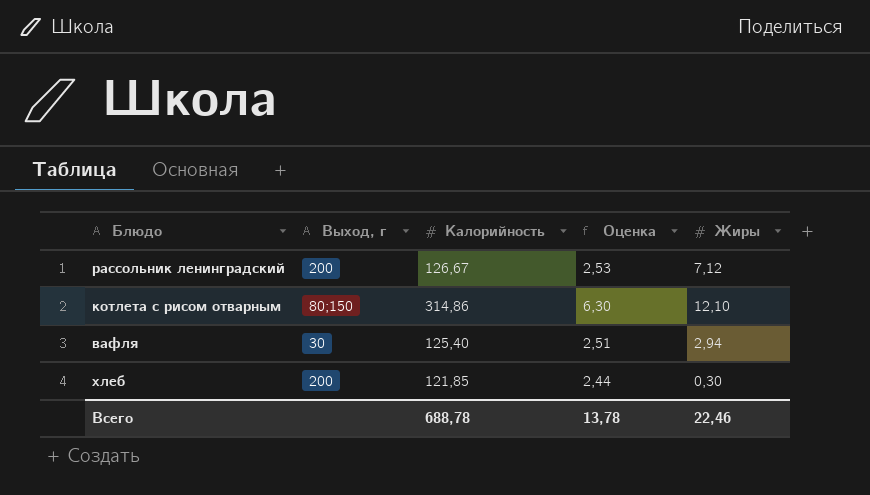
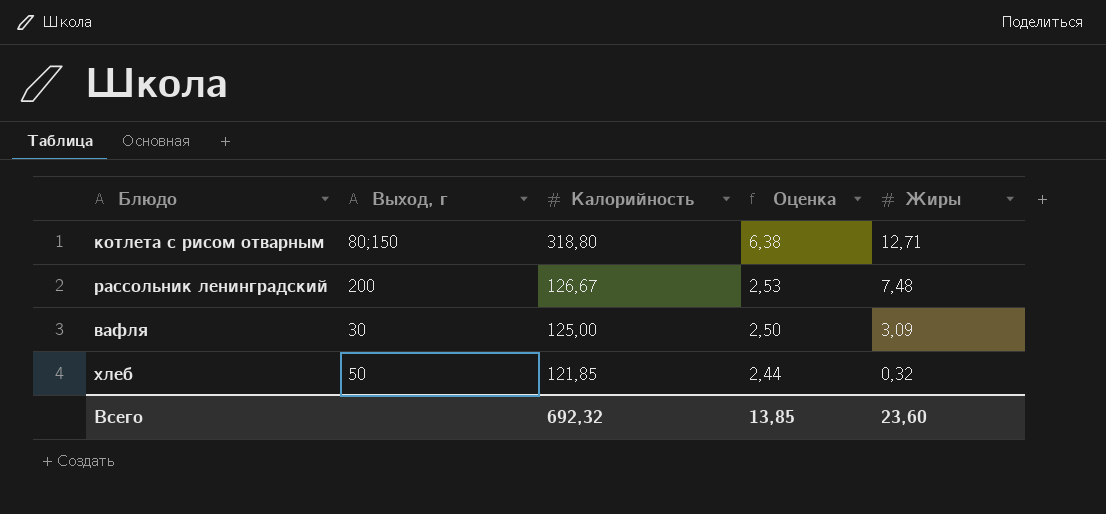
row order: none -> Калорийность descending
котлета с рисом отварным | Калорийность: 314,86 -> 318,80
котлета с рисом отварным | Оценка: 6,30 -> 6,38
котлета с рисом отварным | Жиры: 12,10 -> 12,71
рассольник ленинградский | Жиры: 7,12 -> 7,48
вафля | Калорийность: 125,40 -> 125,00
вафля | Оценка: 2,51 -> 2,50
вафля | Жиры: 2,94 -> 3,09
хлеб | Выход, г: 200 -> 50
хлеб | Жиры: 0,30 -> 0,32
Всего | Калорийность: 688,78 -> 692,32
Всего | Оценка: 13,78 -> 13,85
Всего | Жиры: 22,46 -> 23,60

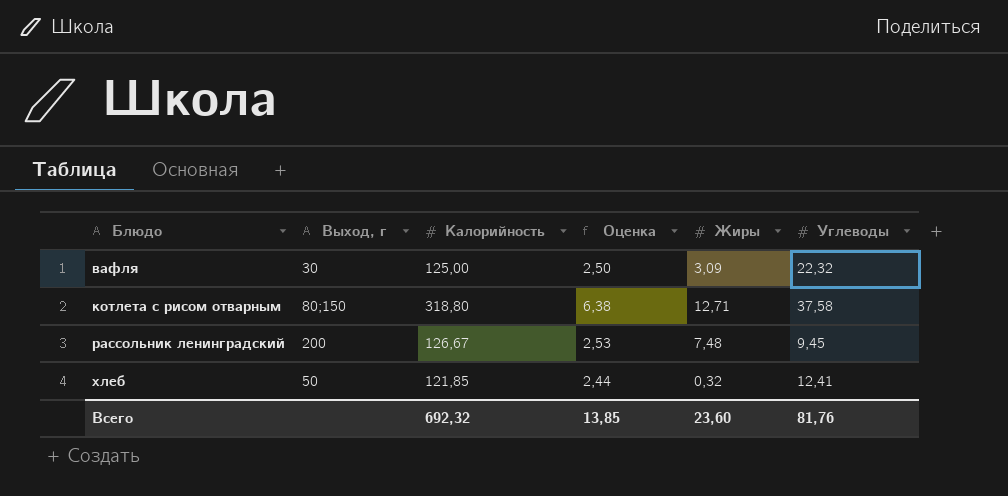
row order: Калорийность descending -> Блюдо ascending
column Углеводы | position: none -> 6

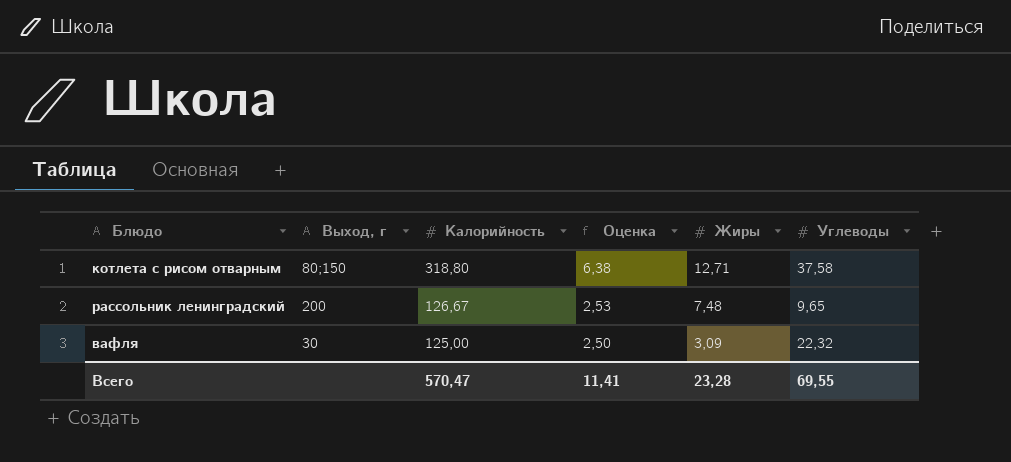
row order: Блюдо ascending -> Калорийность descending
row хлеб: 50 | 121,85 | 2,44 | 0,32 | 12,41 -> none
рассольник ленинградский | Углеводы: 9,45 -> 9,65
Всего | Калорийность: 692,32 -> 570,47
Всего | Оценка: 13,85 -> 11,41
Всего | Жиры: 23,60 -> 23,28
Всего | Углеводы: 81,76 -> 69,55

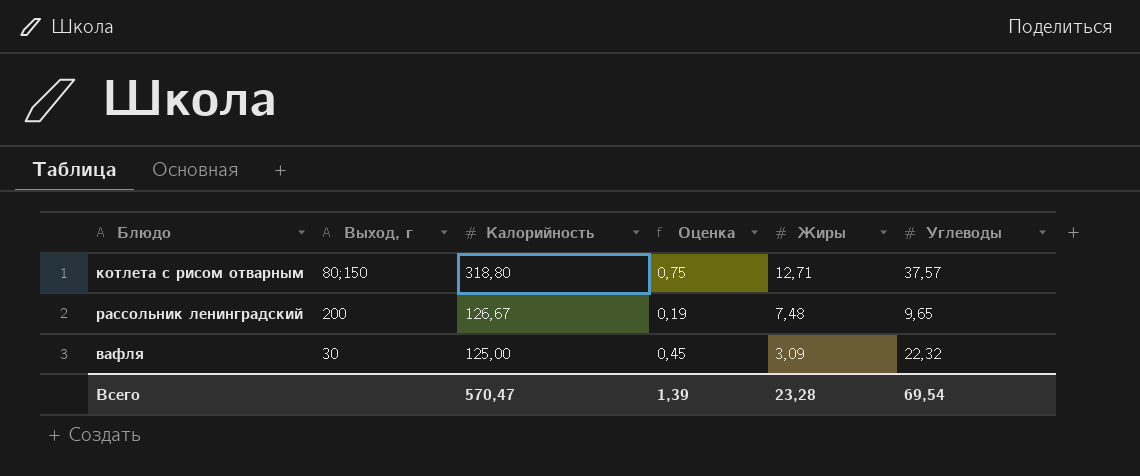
column Оценка | formula: [Калорийность] * 0,02 -> [Углеводы] * 0,02
котлета с рисом отварным | Углеводы: 37,58 -> 37,57
Всего | Оценка: 11,41 -> 1,39
Всего | Углеводы: 69,55 -> 69,54

